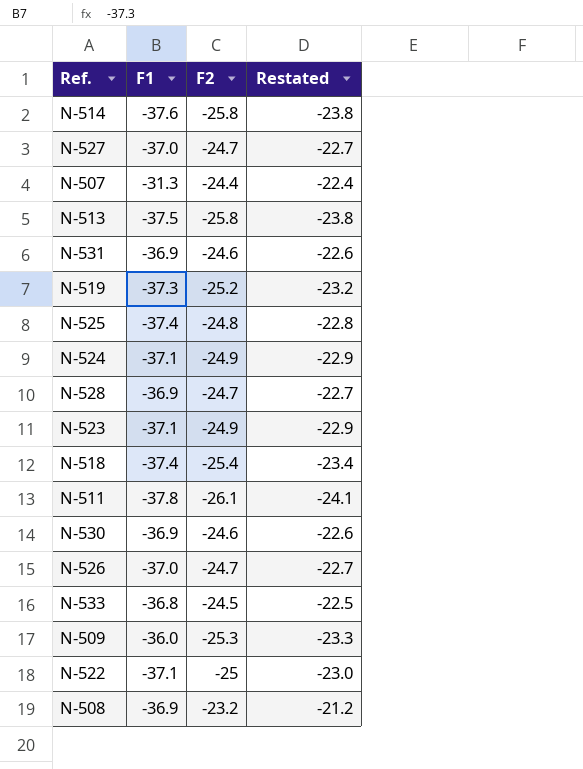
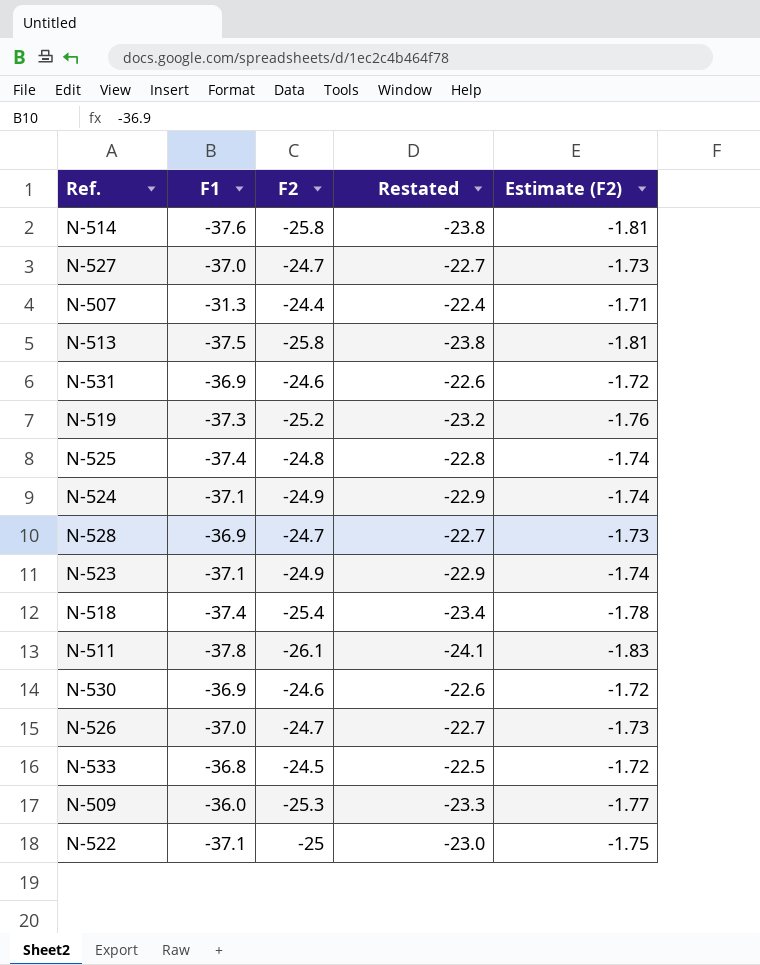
column Estimate (F2) | formula: none -> [F2] * 0.07
row N-508: -36.9 | -23.2 | -21.2 -> none

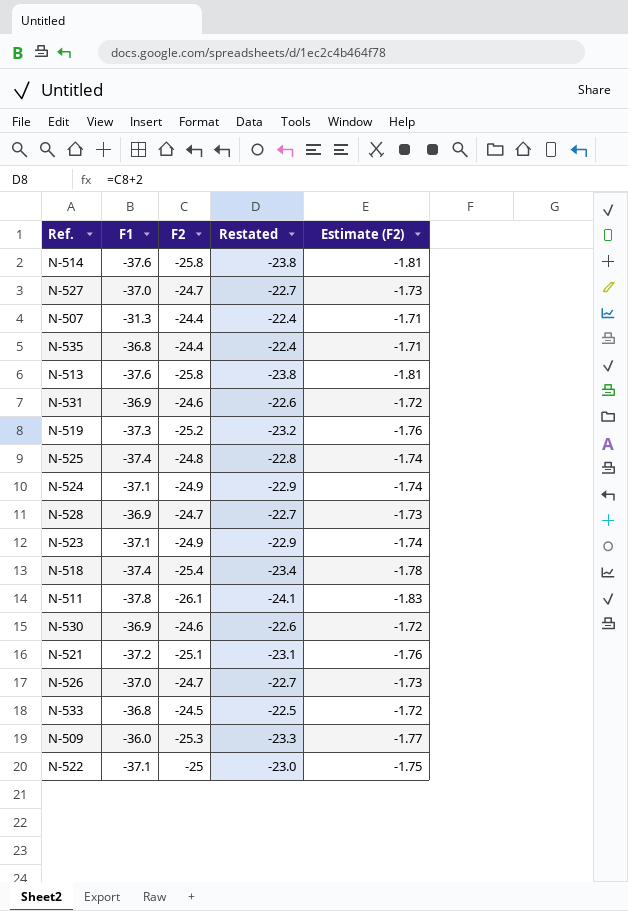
row N-535: none -> -36.8 | -24.4 | -22.4 | -1.71
N-513 | F1: -37.5 -> -37.6
row N-521: none -> -37.2 | -25.1 | -23.1 | -1.76

